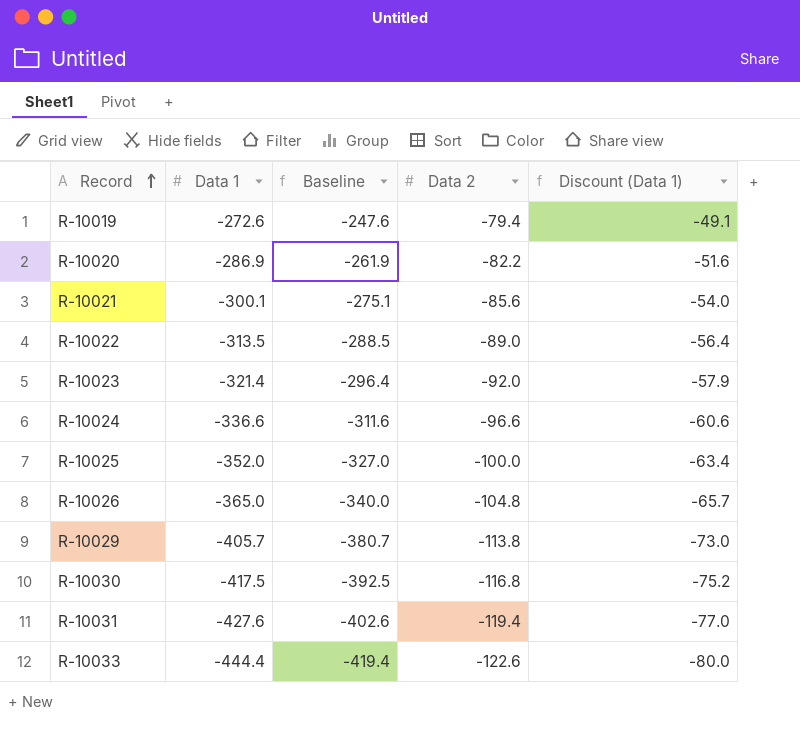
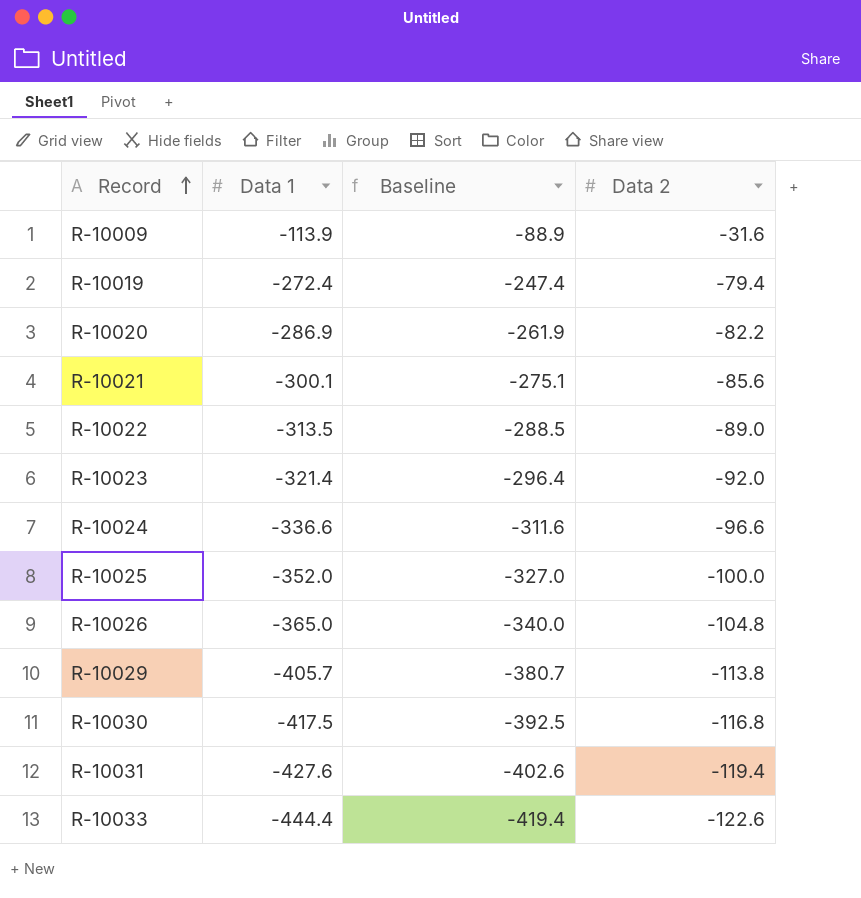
column Discount (Data 1) | formula: [Data 1] * 0.18 -> none
row R-10009: none -> -113.9 | -88.9 | -31.6
R-10019 | Data 1: -272.6 -> -272.4
R-10019 | Baseline: -247.6 -> -247.4

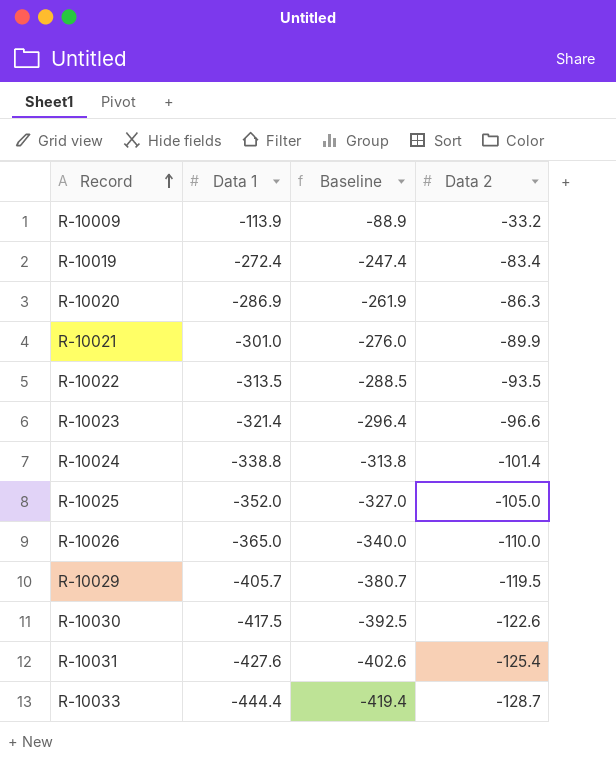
R-10009 | Data 2: -31.6 -> -33.2
R-10019 | Data 2: -79.4 -> -83.4
R-10020 | Data 2: -82.2 -> -86.3
R-10021 | Data 1: -300.1 -> -301.0
R-10021 | Baseline: -275.1 -> -276.0
R-10021 | Data 2: -85.6 -> -89.9
R-10022 | Data 2: -89.0 -> -93.5
R-10023 | Data 2: -92.0 -> -96.6
R-10024 | Data 1: -336.6 -> -338.8
R-10024 | Baseline: -311.6 -> -313.8
R-10024 | Data 2: -96.6 -> -101.4
R-10025 | Data 2: -100.0 -> -105.0
R-10026 | Data 2: -104.8 -> -110.0
R-10029 | Data 2: -113.8 -> -119.5
R-10030 | Data 2: -116.8 -> -122.6
R-10031 | Data 2: -119.4 -> -125.4
R-10033 | Data 2: -122.6 -> -128.7

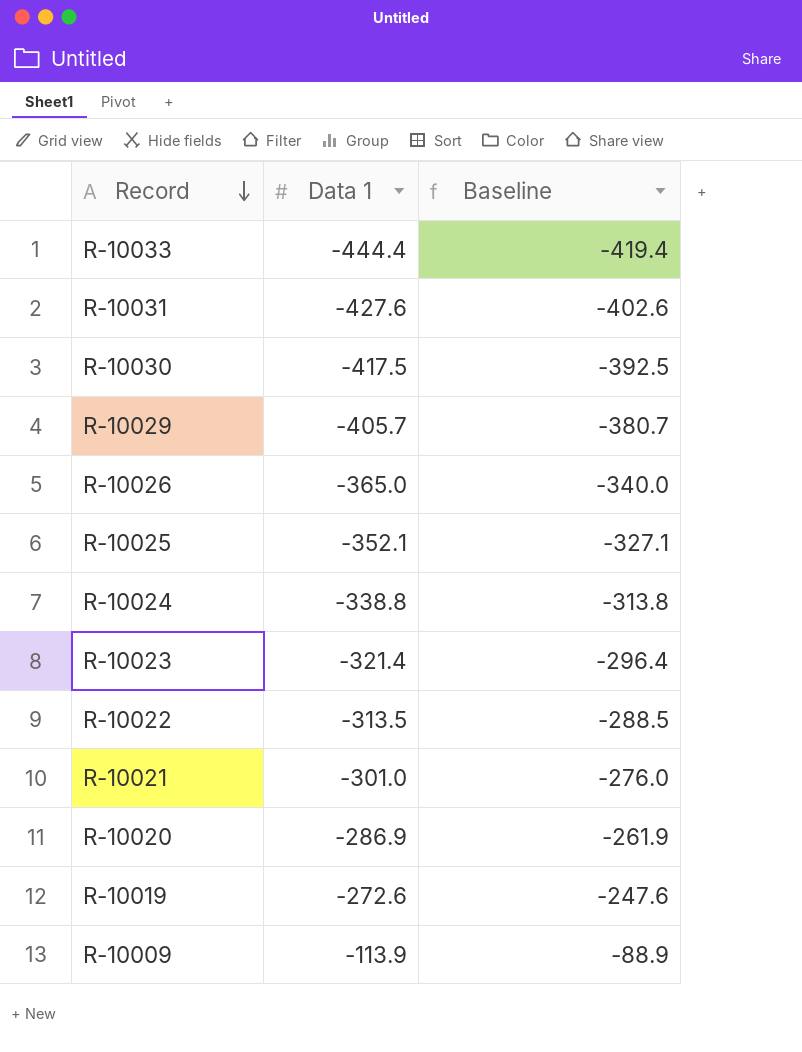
row order: Record ascending -> Record descending
column Data 2 | position: 4 -> none
R-10025 | Data 1: -352.0 -> -352.1
R-10025 | Baseline: -327.0 -> -327.1
R-10019 | Data 1: -272.4 -> -272.6
R-10019 | Baseline: -247.4 -> -247.6

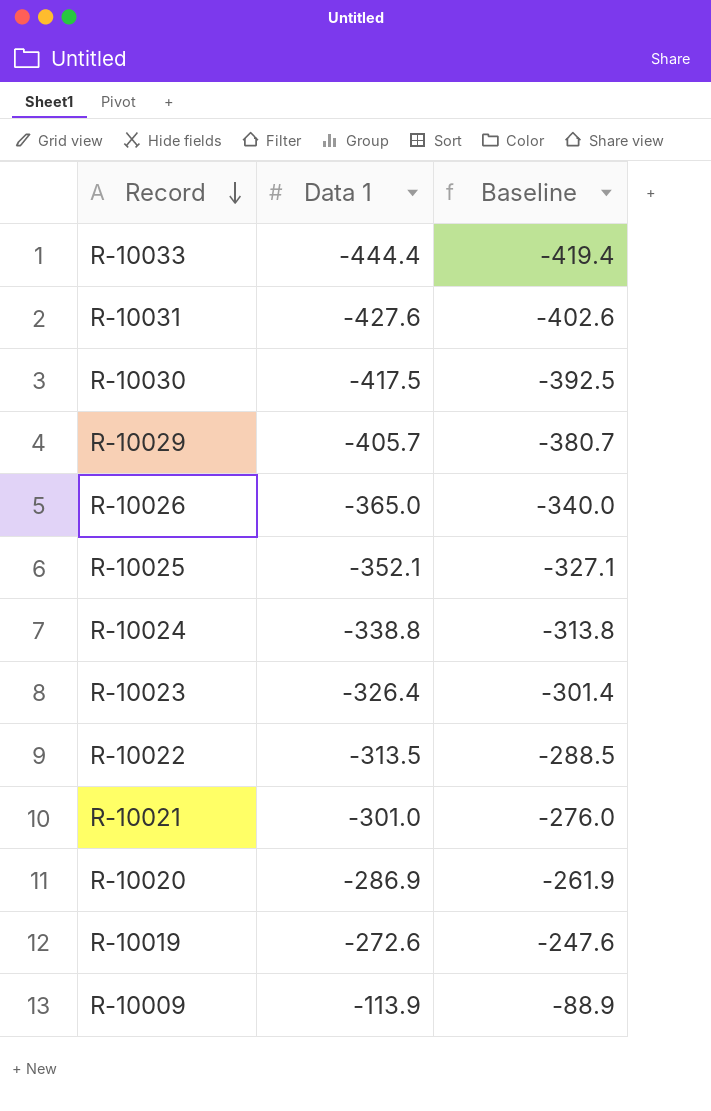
R-10023 | Data 1: -321.4 -> -326.4
R-10023 | Baseline: -296.4 -> -301.4

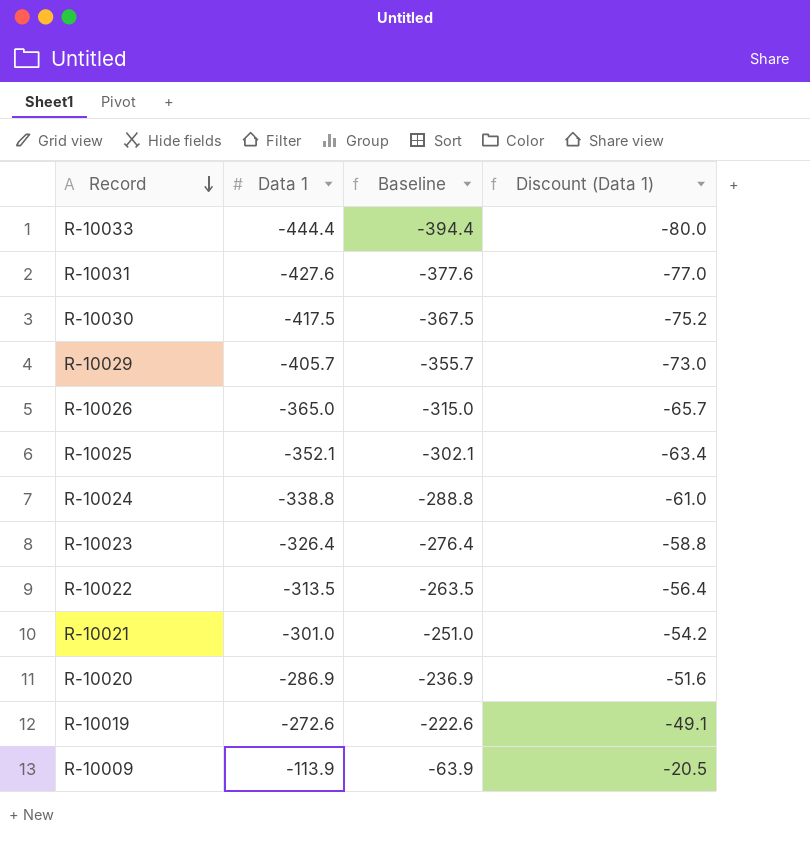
column Baseline | formula: [Data 1] + 25 -> [Data 1] + 50
column Discount (Data 1) | formula: none -> [Data 1] * 0.18

